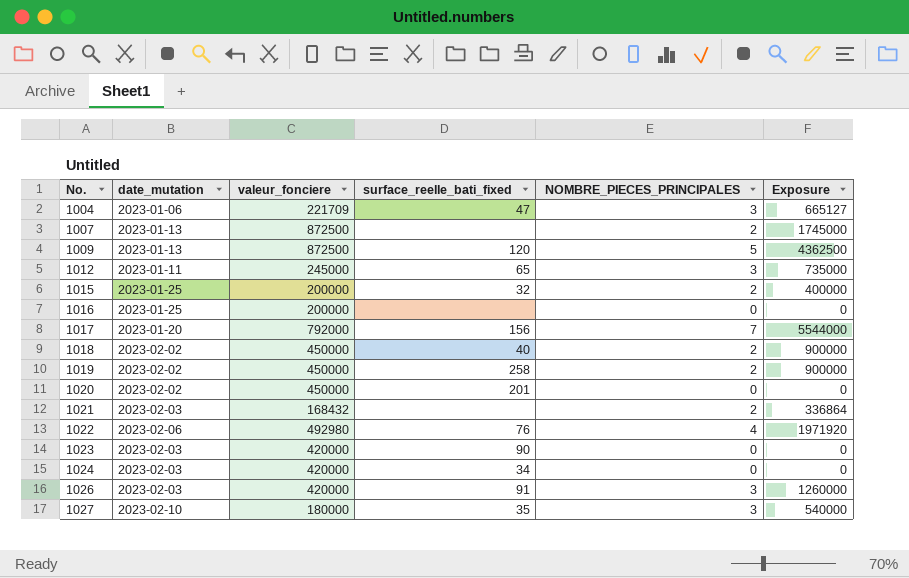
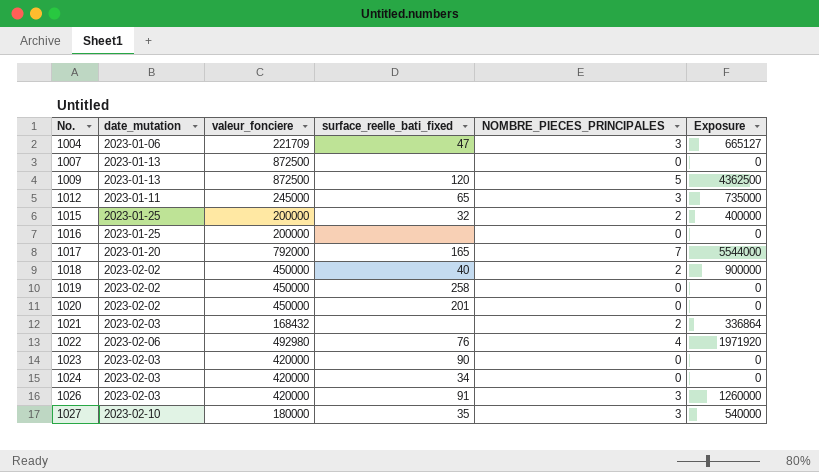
1007 | NOMBRE_PIECES_PRINCIPALES: 2 -> 0
1007 | Exposure: 1745000 -> 0
1017 | surface_reelle_bati_fixed: 156 -> 165
1019 | NOMBRE_PIECES_PRINCIPALES: 2 -> 0
1019 | Exposure: 900000 -> 0

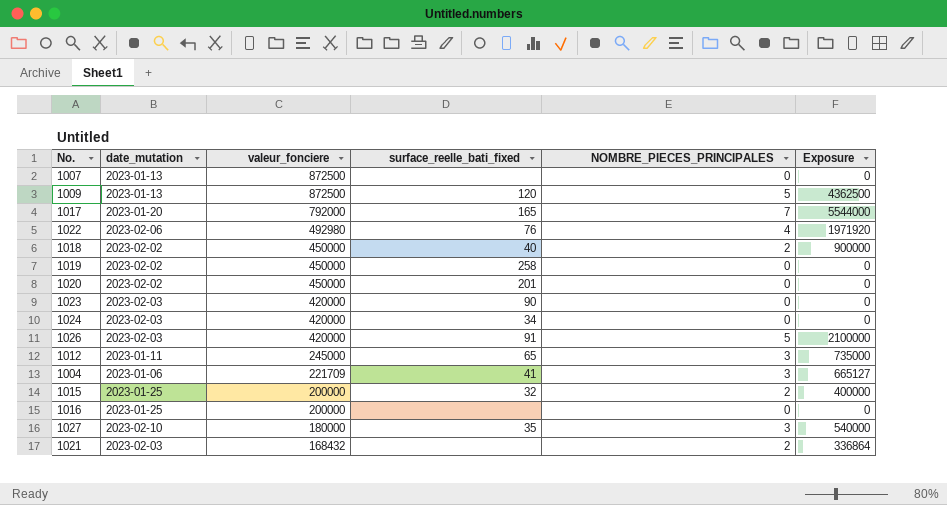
row order: No. ascending -> valeur_fonciere descending
1026 | NOMBRE_PIECES_PRINCIPALES: 3 -> 5
1026 | Exposure: 1260000 -> 2100000
1004 | surface_reelle_bati_fixed: 47 -> 41

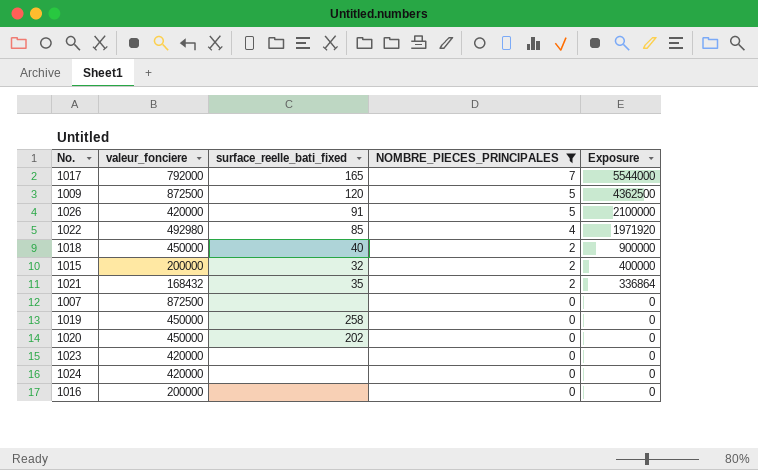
filter: none -> NOMBRE_PIECES_PRINCIPALES != 3
row order: valeur_fonciere descending -> NOMBRE_PIECES_PRINCIPALES descending
column date_mutation | position: 2 -> none
1022 | surface_reelle_bati_fixed: 76 -> 85
1021 | surface_reelle_bati_fixed: none -> 35
1020 | surface_reelle_bati_fixed: 201 -> 202
1023 | surface_reelle_bati_fixed: 90 -> none
1024 | surface_reelle_bati_fixed: 34 -> none

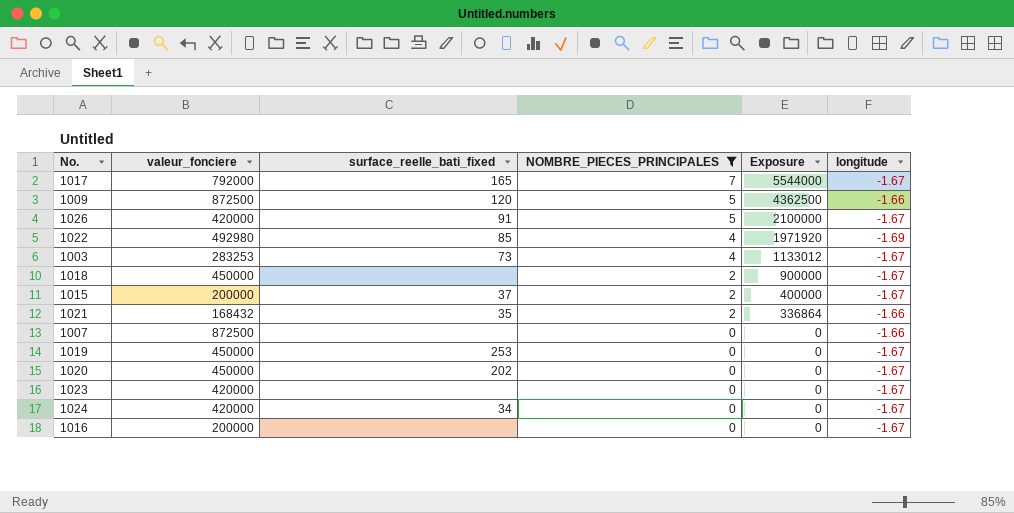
column longitude | position: none -> 6
row 1003: none -> 283253 | 73 | 4 | 1133012 | -1.67
1018 | surface_reelle_bati_fixed: 40 -> none
1015 | surface_reelle_bati_fixed: 32 -> 37
1019 | surface_reelle_bati_fixed: 258 -> 253
1024 | surface_reelle_bati_fixed: none -> 34

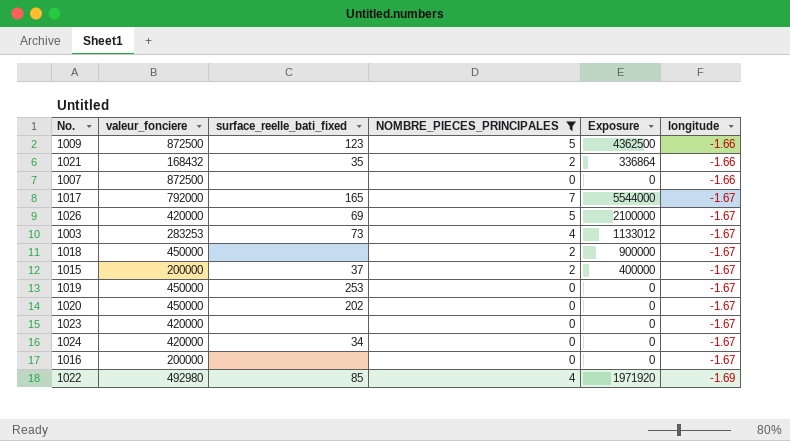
row order: NOMBRE_PIECES_PRINCIPALES descending -> longitude descending
1009 | surface_reelle_bati_fixed: 120 -> 123
1026 | surface_reelle_bati_fixed: 91 -> 69

